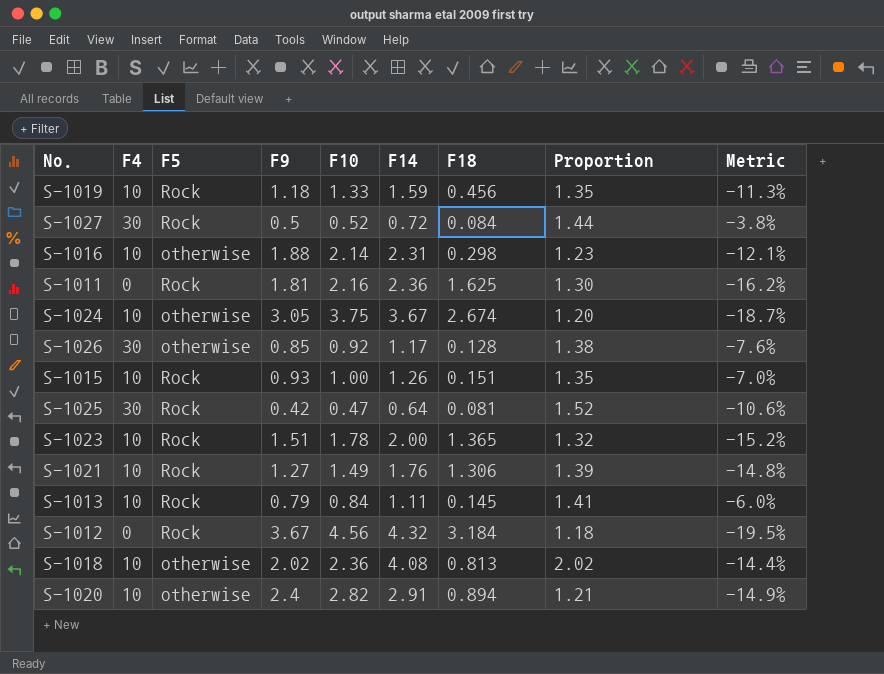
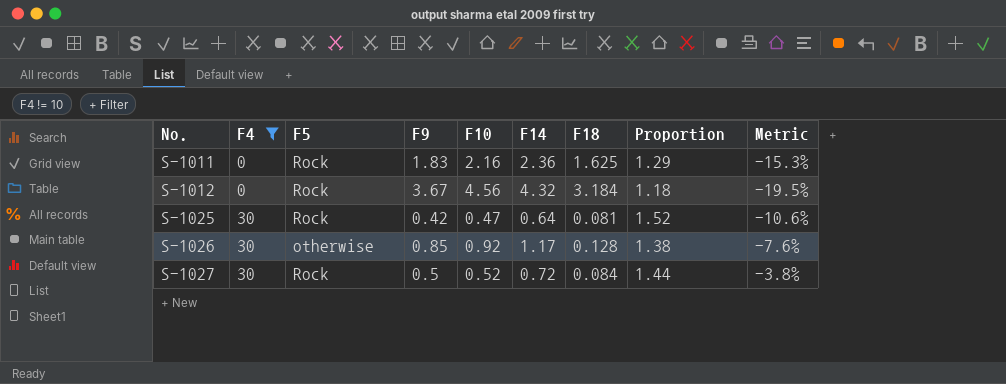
filter: none -> F4 != 10
row order: none -> No. ascending
S-1011 | F9: 1.81 -> 1.83
S-1011 | Proportion: 1.30 -> 1.29
S-1011 | Metric: -16.2% -> -15.3%

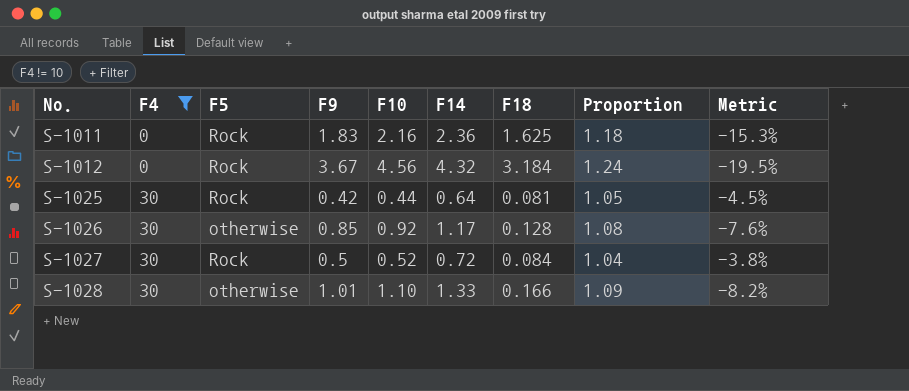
column Proportion | formula: [F14] / [F9] -> [F10] / [F9]
S-1025 | F10: 0.47 -> 0.44
S-1025 | Metric: -10.6% -> -4.5%
row S-1028: none -> 30 | otherwise | 1.01 | 1.10 | 1.33 | 0.166 | 1.09 | -8.2%

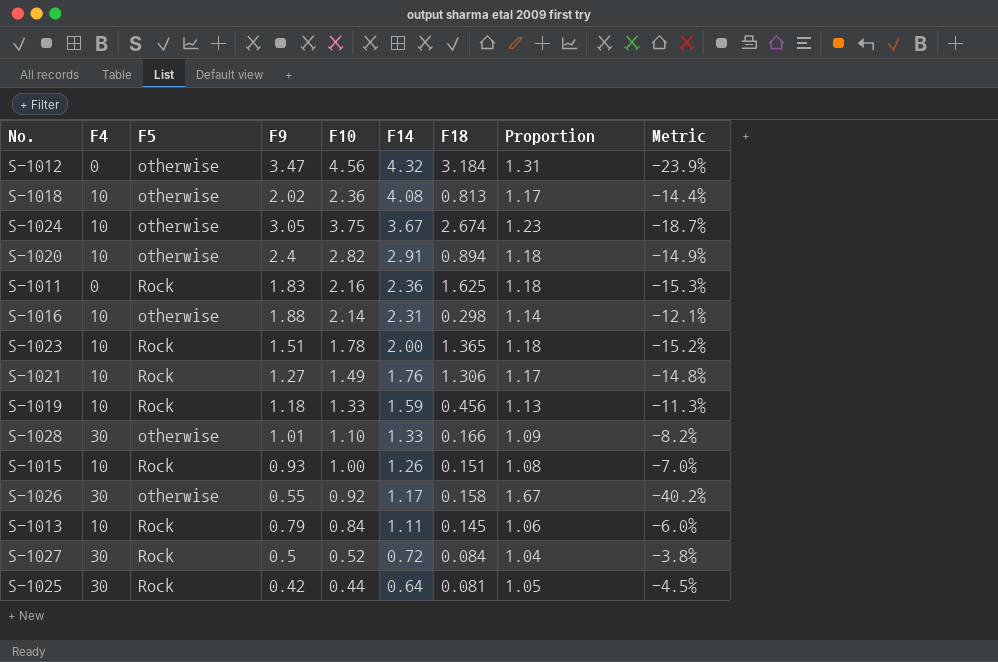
filter: F4 != 10 -> none
row order: No. ascending -> F14 descending
S-1012 | F5: Rock -> otherwise
S-1012 | F9: 3.67 -> 3.47
S-1012 | Proportion: 1.24 -> 1.31
S-1012 | Metric: -19.5% -> -23.9%
S-1026 | F9: 0.85 -> 0.55
S-1026 | F18: 0.128 -> 0.158
S-1026 | Proportion: 1.08 -> 1.67
S-1026 | Metric: -7.6% -> -40.2%

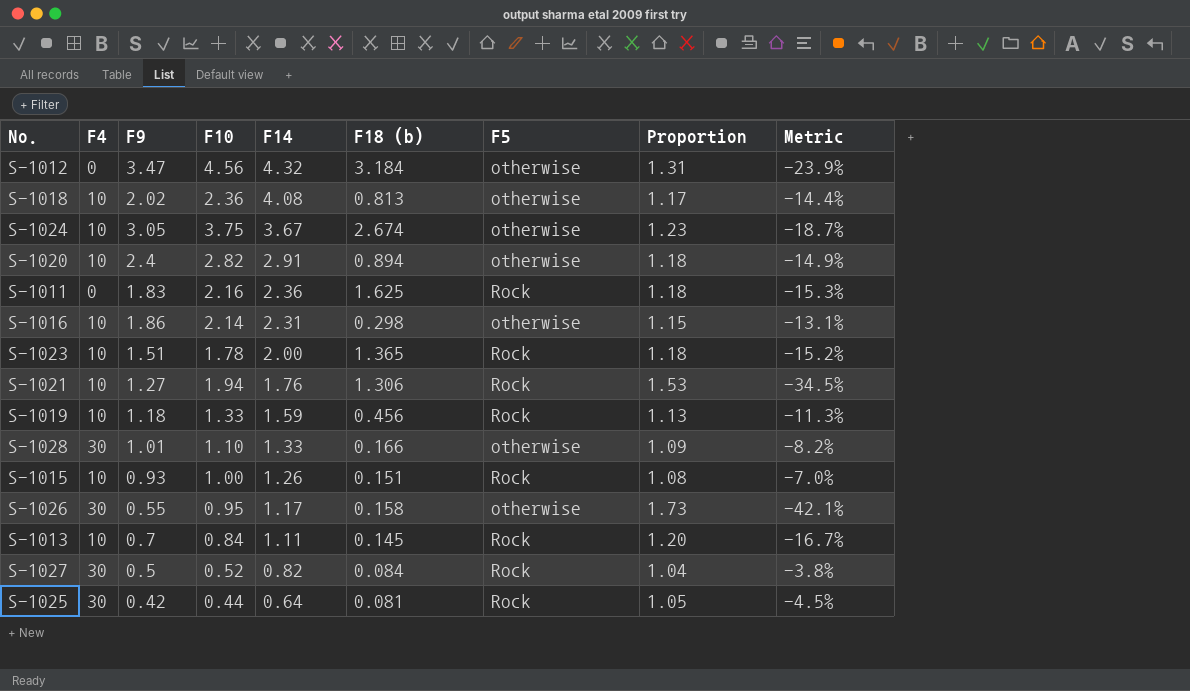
column name: F18 -> F18 (b)
column F5 | position: 3 -> 7
S-1016 | F9: 1.88 -> 1.86
S-1016 | Proportion: 1.14 -> 1.15
S-1016 | Metric: -12.1% -> -13.1%
S-1021 | F10: 1.49 -> 1.94
S-1021 | Proportion: 1.17 -> 1.53
S-1021 | Metric: -14.8% -> -34.5%
S-1026 | F10: 0.92 -> 0.95
S-1026 | Proportion: 1.67 -> 1.73
S-1026 | Metric: -40.2% -> -42.1%
S-1013 | F9: 0.79 -> 0.7
S-1013 | Proportion: 1.06 -> 1.20
S-1013 | Metric: -6.0% -> -16.7%
S-1027 | F14: 0.72 -> 0.82

